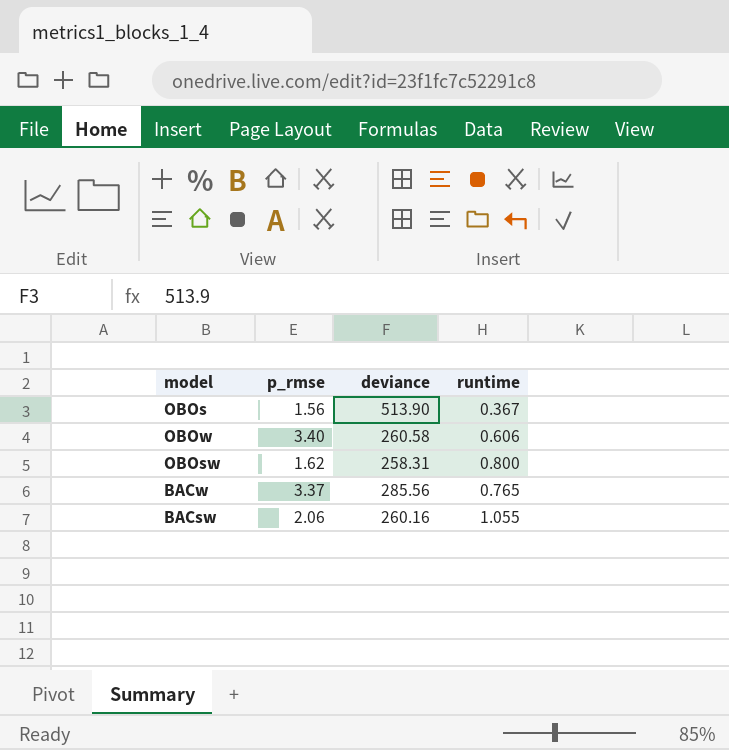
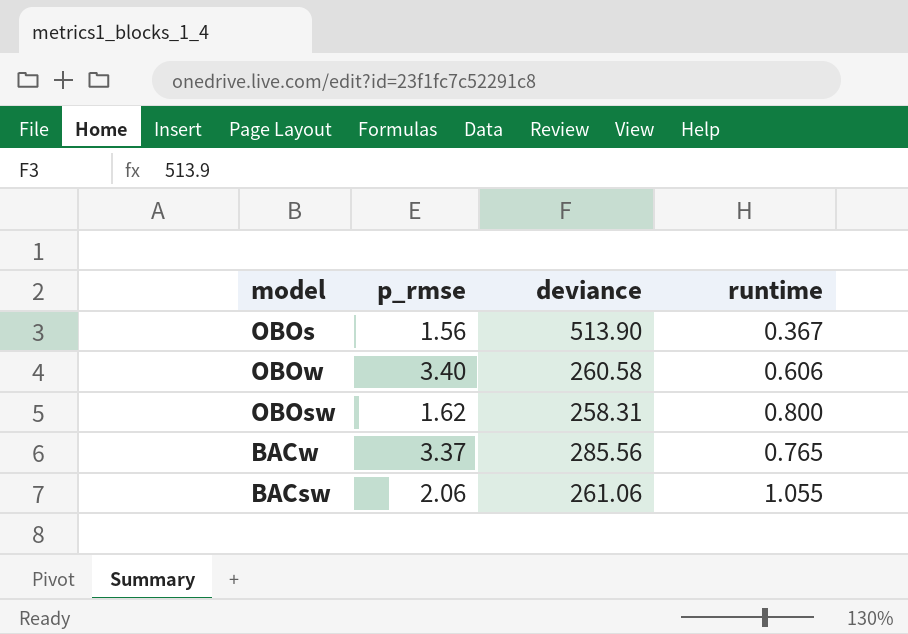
BACsw | deviance: 260.16 -> 261.06

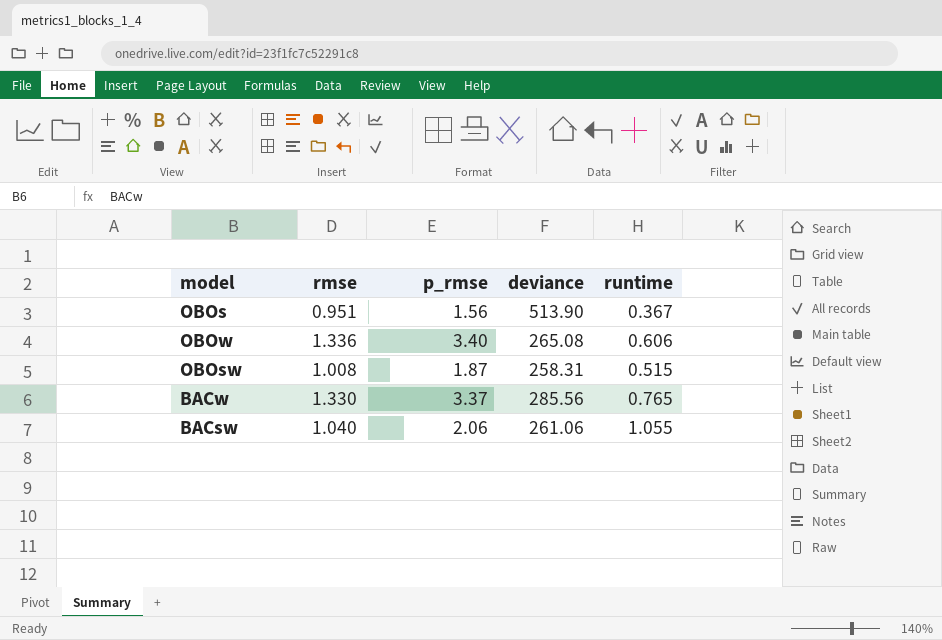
column rmse | position: none -> 2
OBOw | deviance: 260.58 -> 265.08
OBOsw | p_rmse: 1.62 -> 1.87
OBOsw | runtime: 0.800 -> 0.515

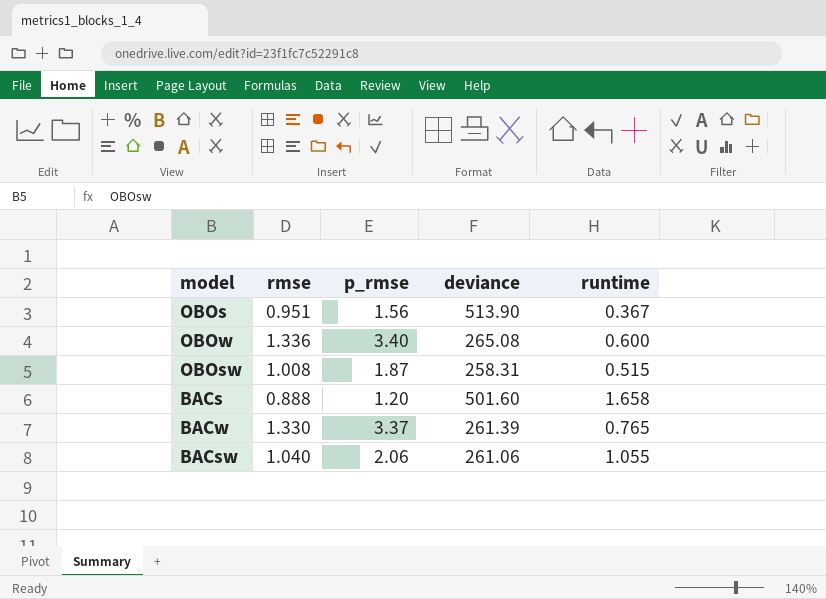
OBOw | runtime: 0.606 -> 0.600
row BACs: none -> 0.888 | 1.20 | 501.60 | 1.658
BACw | deviance: 285.56 -> 261.39

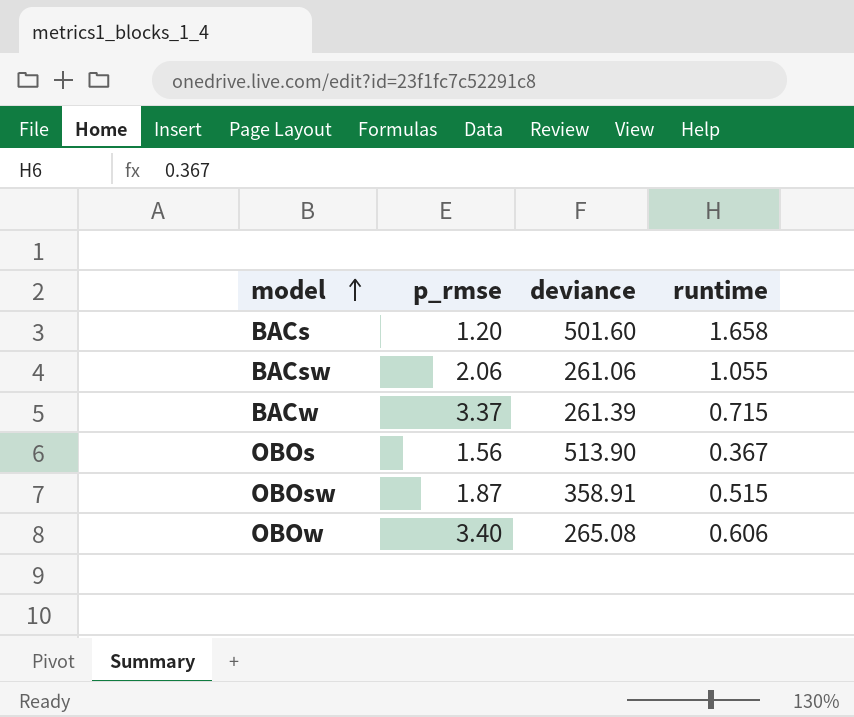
row order: none -> model ascending
column rmse | position: 2 -> none
BACw | runtime: 0.765 -> 0.715
OBOsw | deviance: 258.31 -> 358.91
OBOw | runtime: 0.600 -> 0.606

